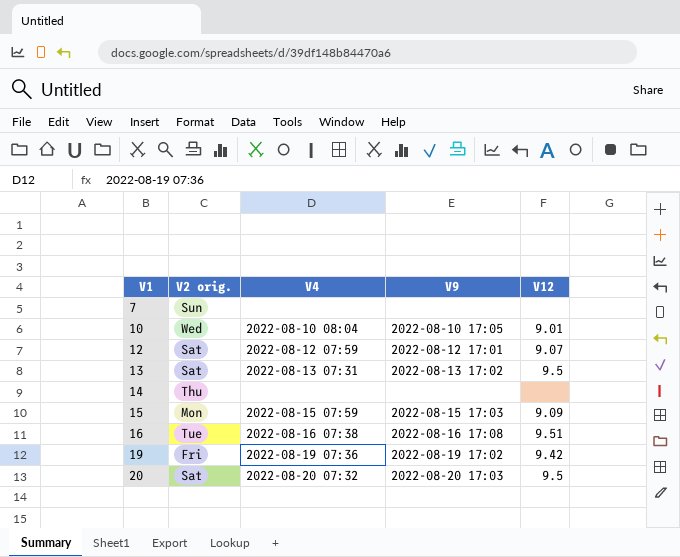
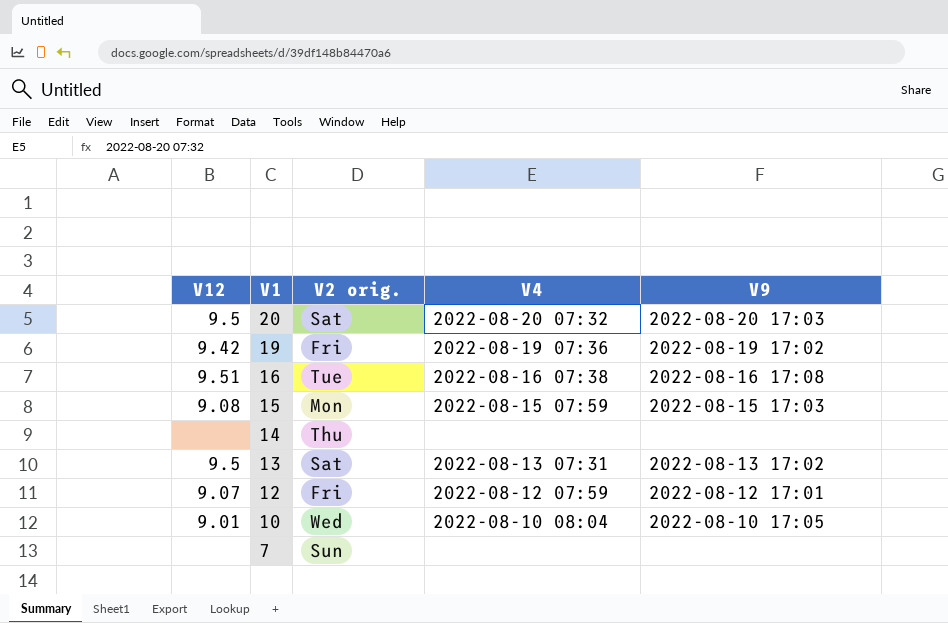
row order: V1 ascending -> V1 descending
column V12 | position: 5 -> 1
15 | V12: 9.09 -> 9.08
12 | V2 orig.: Sat -> Fri

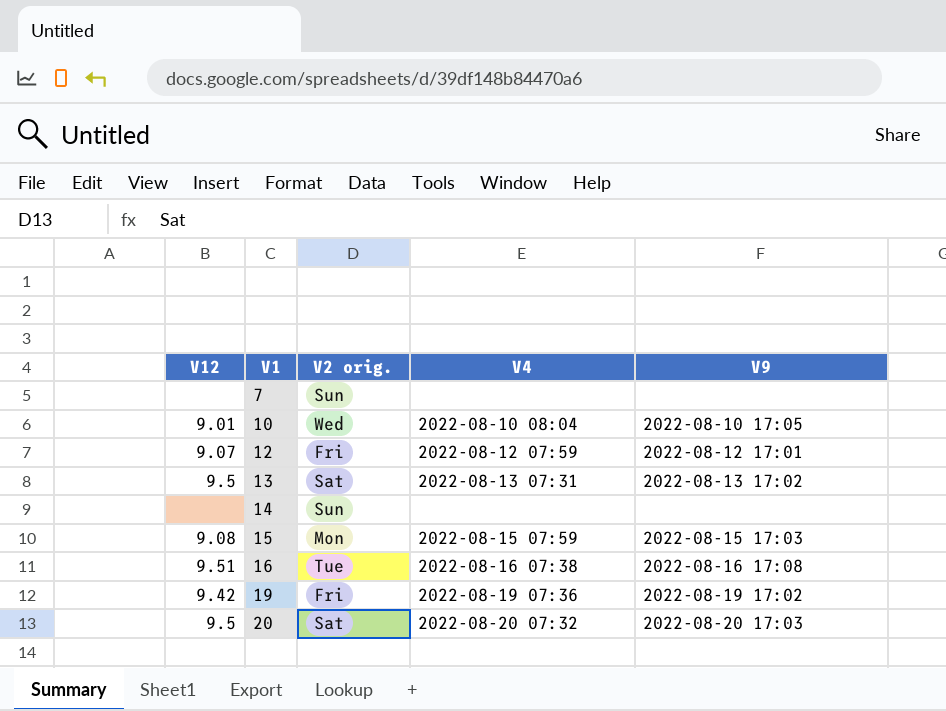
row order: V1 descending -> V1 ascending
14 | V2 orig.: Thu -> Sun

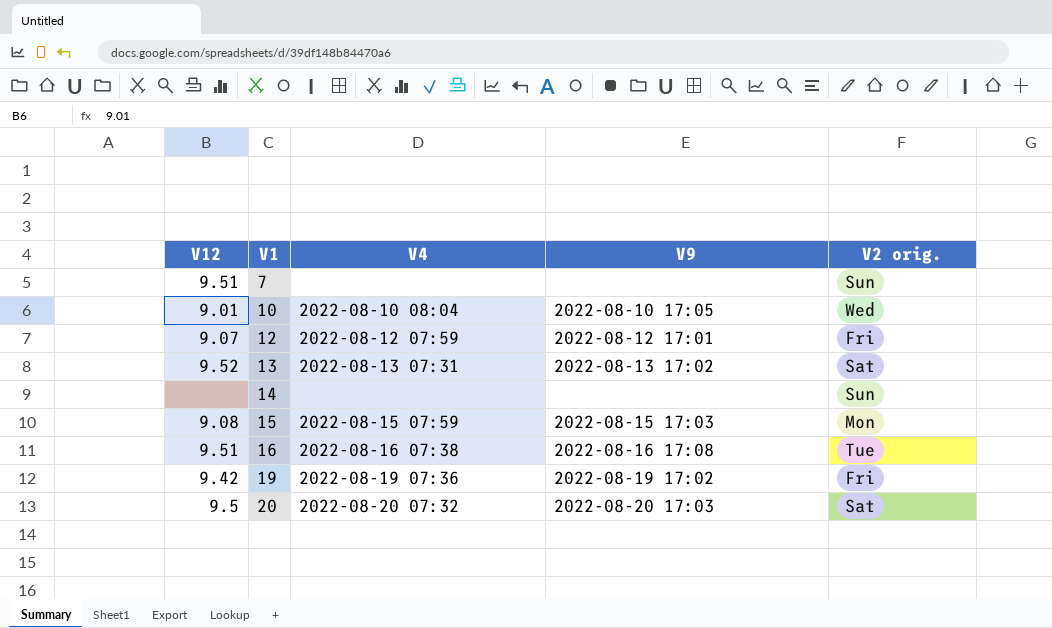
column V2 orig. | position: 3 -> 5
7 | V12: none -> 9.51
13 | V12: 9.5 -> 9.52

